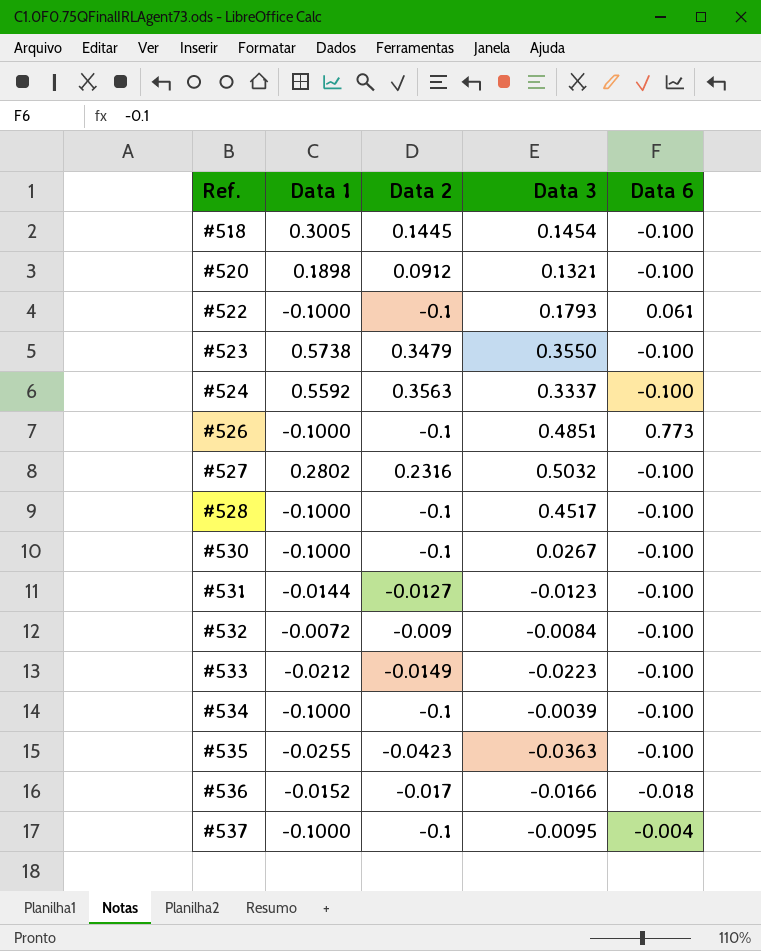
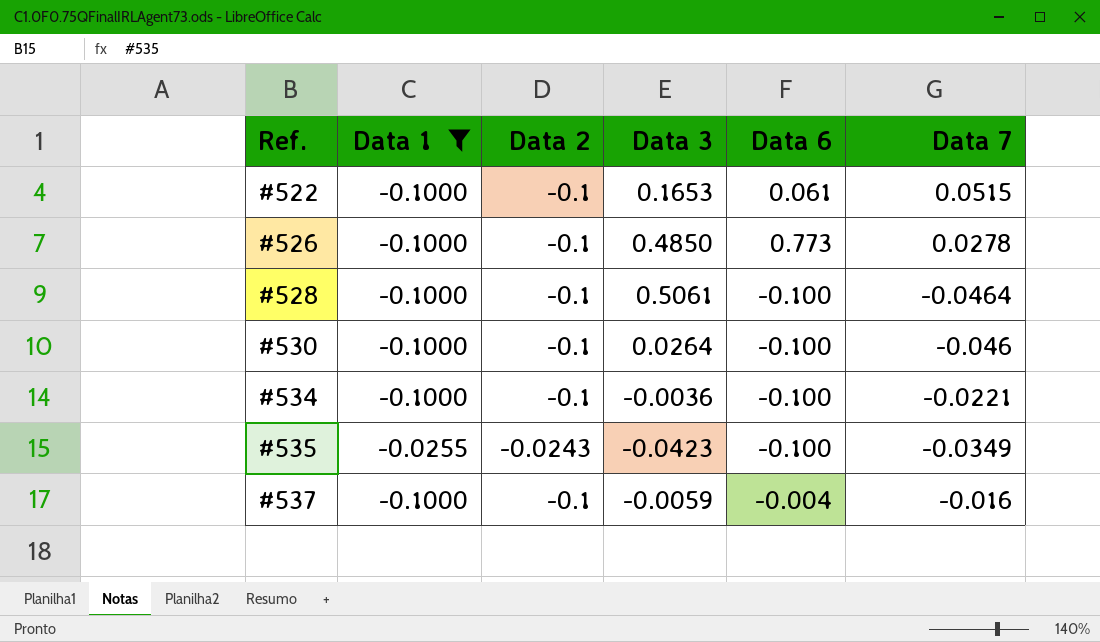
filter: none -> Data 1 <= -0.0255
column Data 7 | position: none -> 6
#522 | Data 3: 0.1793 -> 0.1653
#526 | Data 3: 0.4851 -> 0.4850
#528 | Data 3: 0.4517 -> 0.5061
#530 | Data 3: 0.0267 -> 0.0264
#534 | Data 3: -0.0039 -> -0.0036
#535 | Data 2: -0.0423 -> -0.0243
#535 | Data 3: -0.0363 -> -0.0423
#537 | Data 3: -0.0095 -> -0.0059

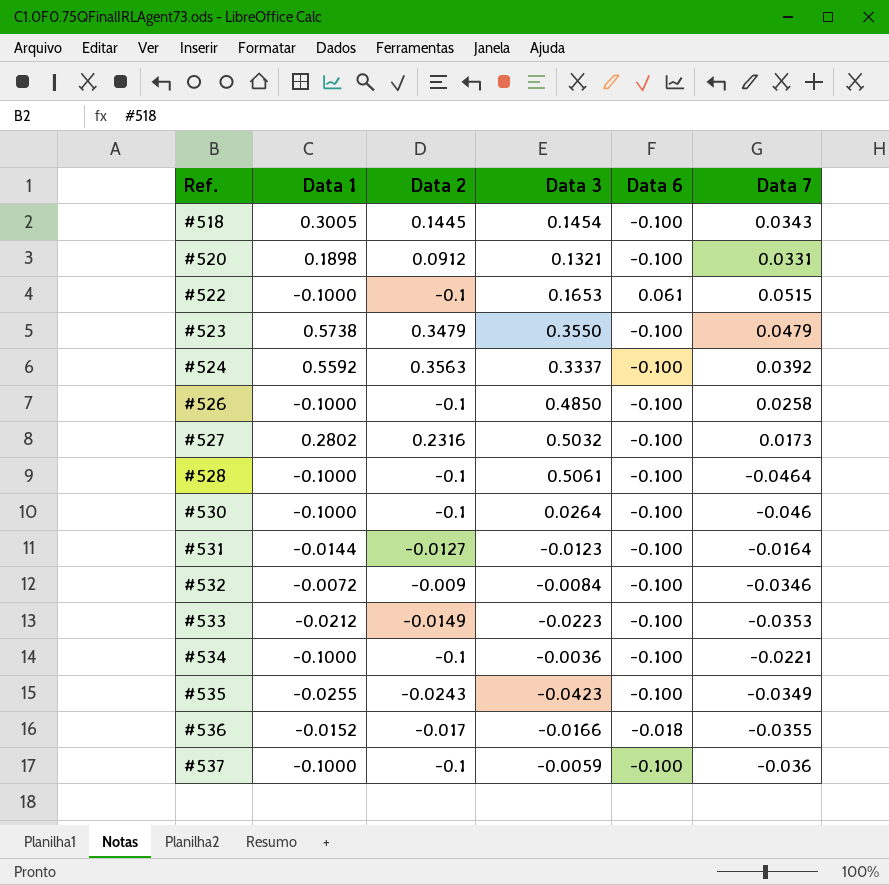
filter: Data 1 <= -0.0255 -> none
#526 | Data 6: 0.773 -> -0.100
#526 | Data 7: 0.0278 -> 0.0258
#537 | Data 6: -0.004 -> -0.100
#537 | Data 7: -0.016 -> -0.036

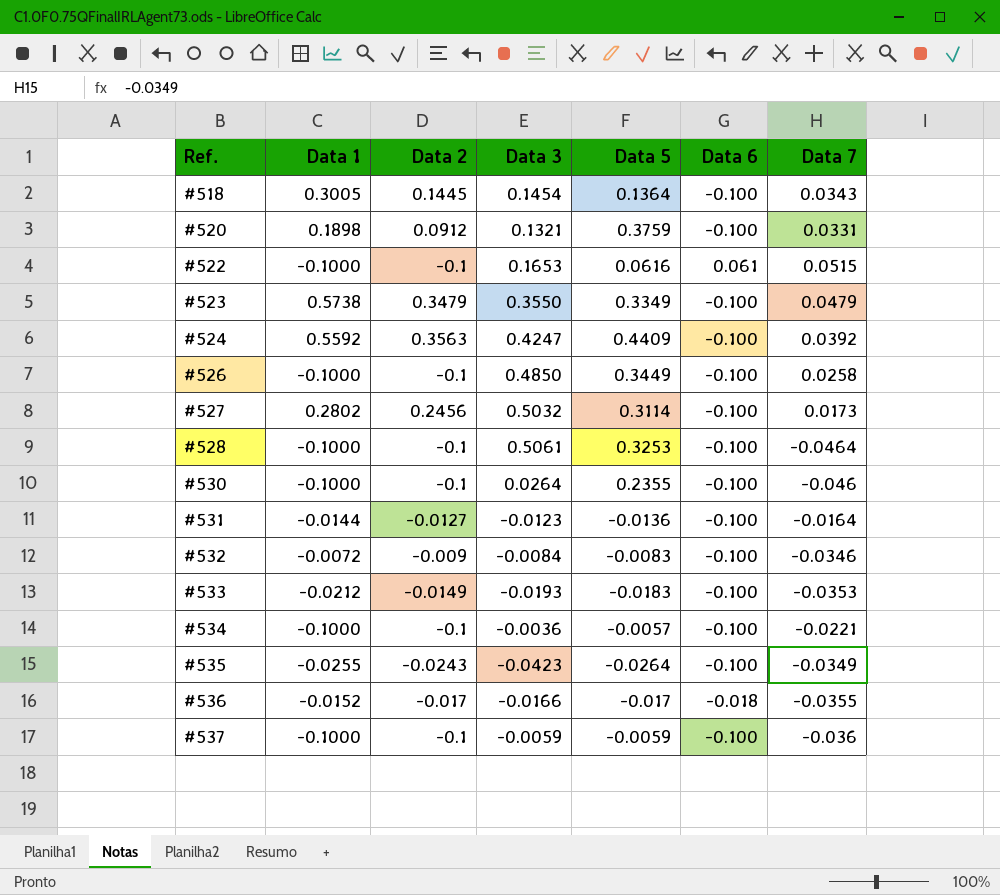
column Data 5 | position: none -> 5
#524 | Data 3: 0.3337 -> 0.4247
#527 | Data 2: 0.2316 -> 0.2456
#533 | Data 3: -0.0223 -> -0.0193

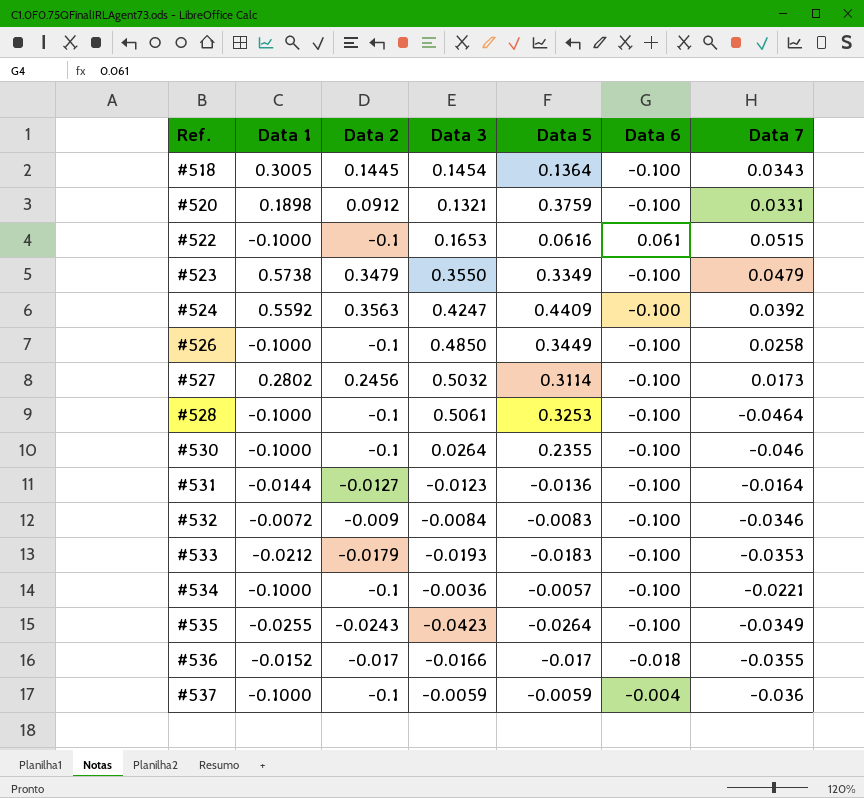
#533 | Data 2: -0.0149 -> -0.0179
#537 | Data 6: -0.100 -> -0.004

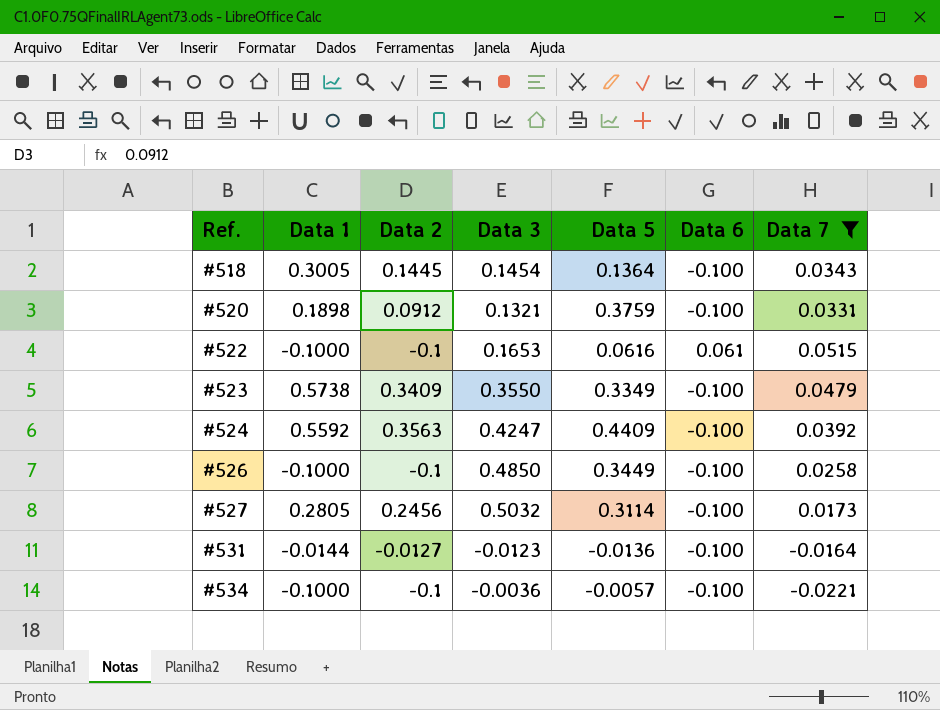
filter: none -> Data 7 >= -0.0221
#523 | Data 2: 0.3479 -> 0.3409
#527 | Data 1: 0.2802 -> 0.2805

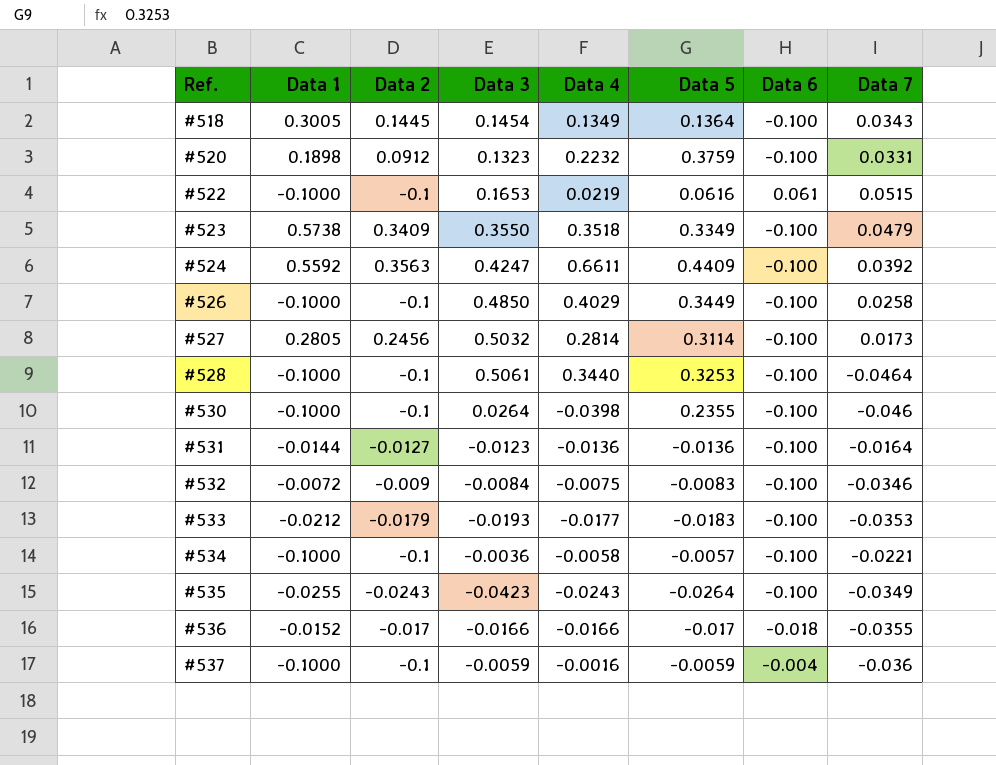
filter: Data 7 >= -0.0221 -> none
column Data 4 | position: none -> 5
#520 | Data 3: 0.1321 -> 0.1323

